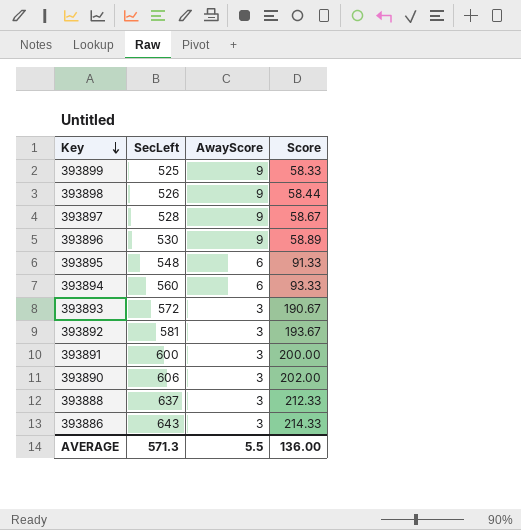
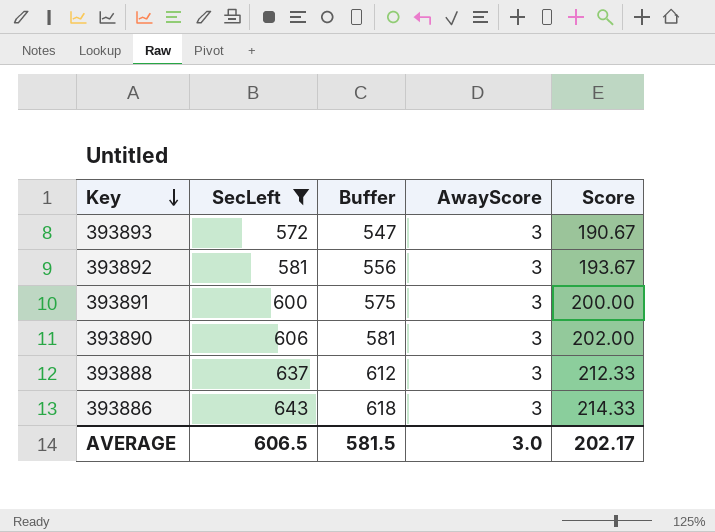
filter: none -> SecLeft >= 572
column Buffer | formula: none -> [SecLeft] - 25
AVERAGE | SecLeft: 571.3 -> 606.5
AVERAGE | AwayScore: 5.5 -> 3.0
AVERAGE | Score: 136.00 -> 202.17

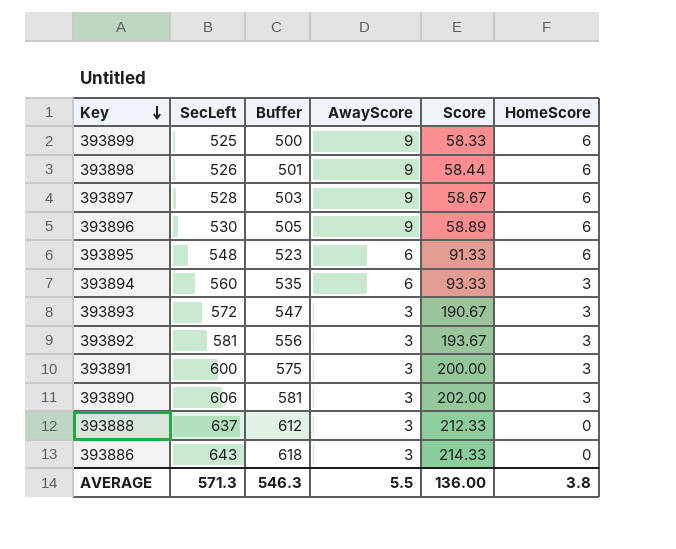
filter: SecLeft >= 572 -> none
column HomeScore | position: none -> 6
AVERAGE | SecLeft: 606.5 -> 571.3
AVERAGE | Buffer: 581.5 -> 546.3
AVERAGE | AwayScore: 3.0 -> 5.5
AVERAGE | Score: 202.17 -> 136.00

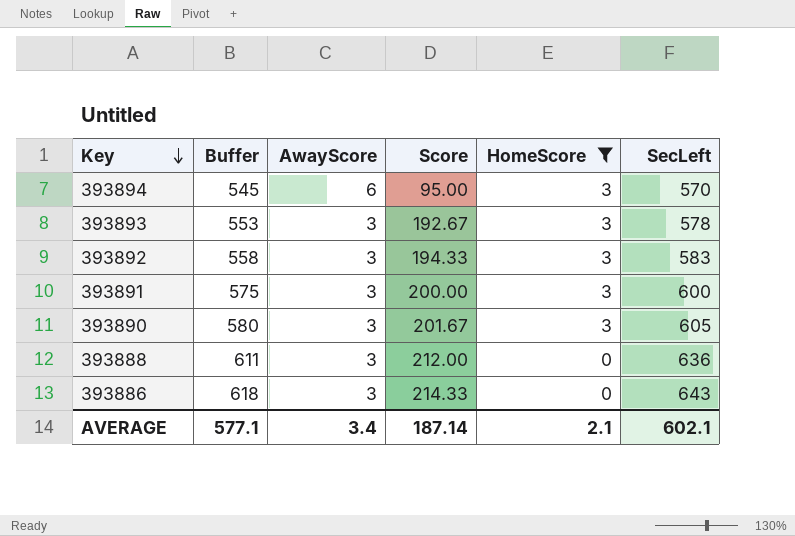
filter: none -> HomeScore != 6
column SecLeft | position: 2 -> 6
393894 | Buffer: 535 -> 545
393894 | Score: 93.33 -> 95.00
393894 | SecLeft: 560 -> 570
393893 | Buffer: 547 -> 553
393893 | Score: 190.67 -> 192.67
393893 | SecLeft: 572 -> 578
393892 | Buffer: 556 -> 558
393892 | Score: 193.67 -> 194.33
393892 | SecLeft: 581 -> 583
393890 | Buffer: 581 -> 580
393890 | Score: 202.00 -> 201.67
393890 | SecLeft: 606 -> 605
393888 | Buffer: 612 -> 611
393888 | Score: 212.33 -> 212.00
393888 | SecLeft: 637 -> 636
AVERAGE | Buffer: 546.3 -> 577.1
AVERAGE | AwayScore: 5.5 -> 3.4
AVERAGE | Score: 136.00 -> 187.14
AVERAGE | HomeScore: 3.8 -> 2.1
AVERAGE | SecLeft: 571.3 -> 602.1

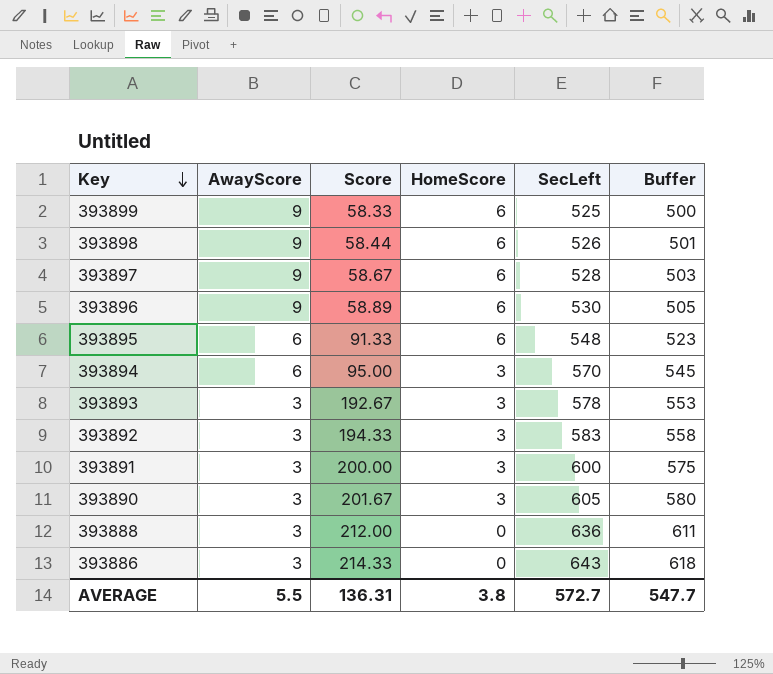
filter: HomeScore != 6 -> none
column Buffer | position: 2 -> 6
AVERAGE | AwayScore: 3.4 -> 5.5
AVERAGE | Score: 187.14 -> 136.31
AVERAGE | HomeScore: 2.1 -> 3.8
AVERAGE | SecLeft: 602.1 -> 572.7
AVERAGE | Buffer: 577.1 -> 547.7

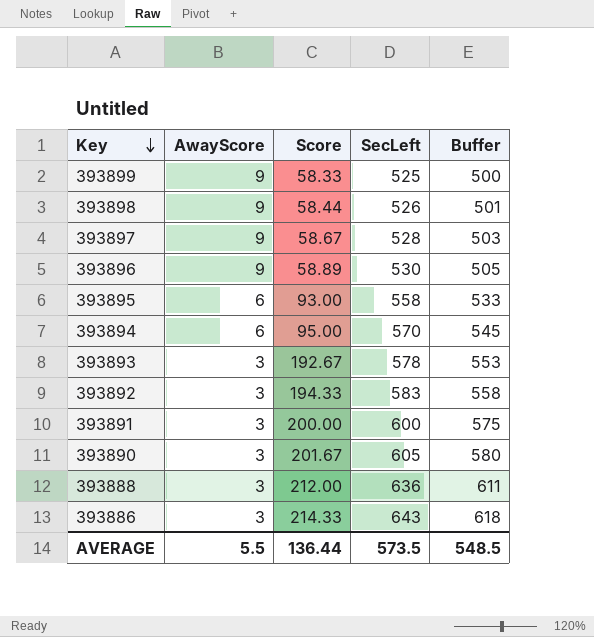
column HomeScore | position: 4 -> none
393895 | Score: 91.33 -> 93.00
393895 | SecLeft: 548 -> 558
393895 | Buffer: 523 -> 533
AVERAGE | Score: 136.31 -> 136.44
AVERAGE | SecLeft: 572.7 -> 573.5
AVERAGE | Buffer: 547.7 -> 548.5

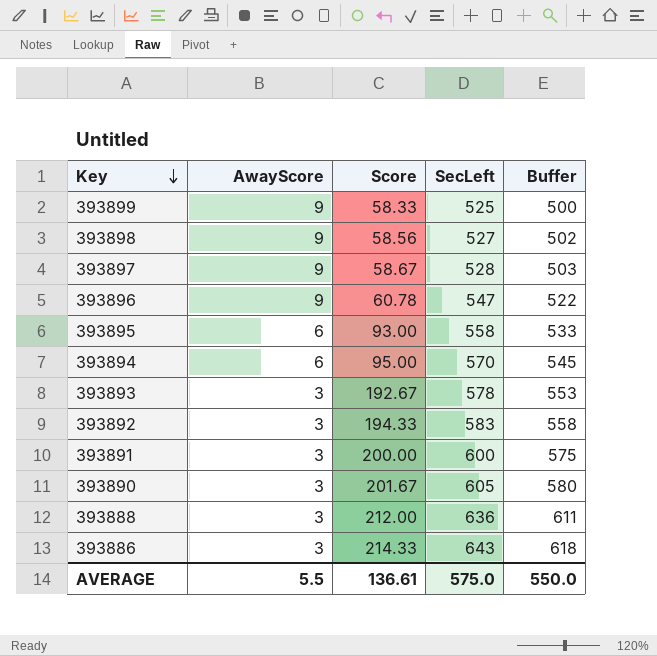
393898 | Score: 58.44 -> 58.56
393898 | SecLeft: 526 -> 527
393898 | Buffer: 501 -> 502
393896 | Score: 58.89 -> 60.78
393896 | SecLeft: 530 -> 547
393896 | Buffer: 505 -> 522
AVERAGE | Score: 136.44 -> 136.61
AVERAGE | SecLeft: 573.5 -> 575.0
AVERAGE | Buffer: 548.5 -> 550.0

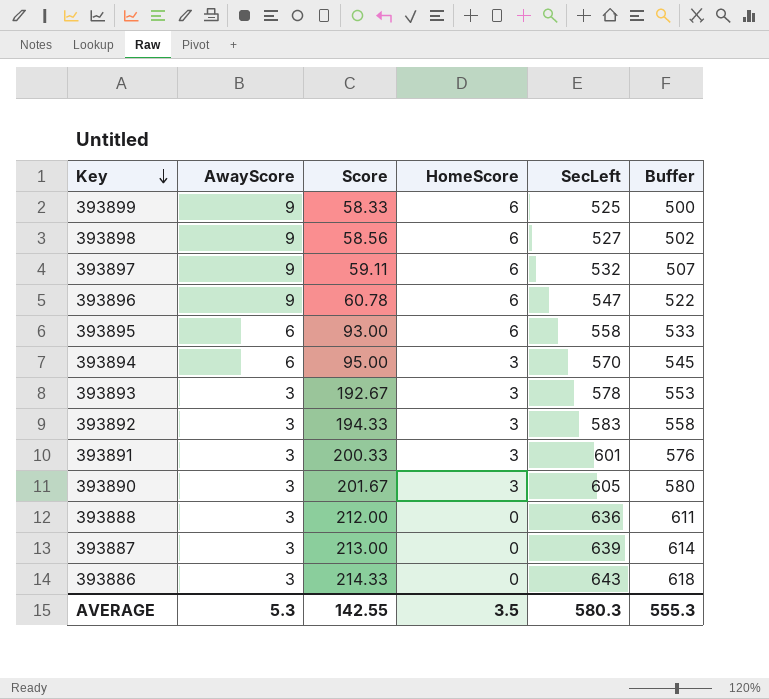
column HomeScore | position: none -> 4
393897 | Score: 58.67 -> 59.11
393897 | SecLeft: 528 -> 532
393897 | Buffer: 503 -> 507
393891 | Score: 200.00 -> 200.33
393891 | SecLeft: 600 -> 601
393891 | Buffer: 575 -> 576
row 393887: none -> 3 | 213.00 | 0 | 639 | 614
AVERAGE | AwayScore: 5.5 -> 5.3
AVERAGE | Score: 136.61 -> 142.55
AVERAGE | SecLeft: 575.0 -> 580.3
AVERAGE | Buffer: 550.0 -> 555.3

